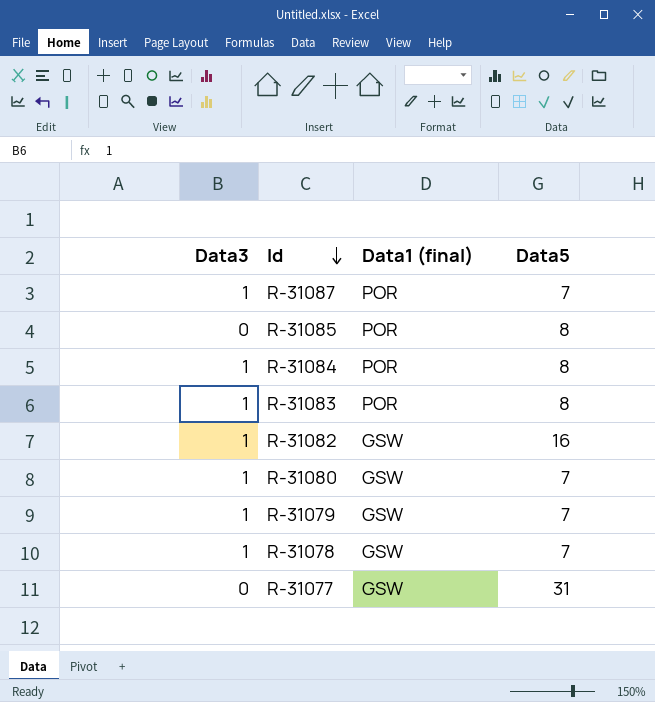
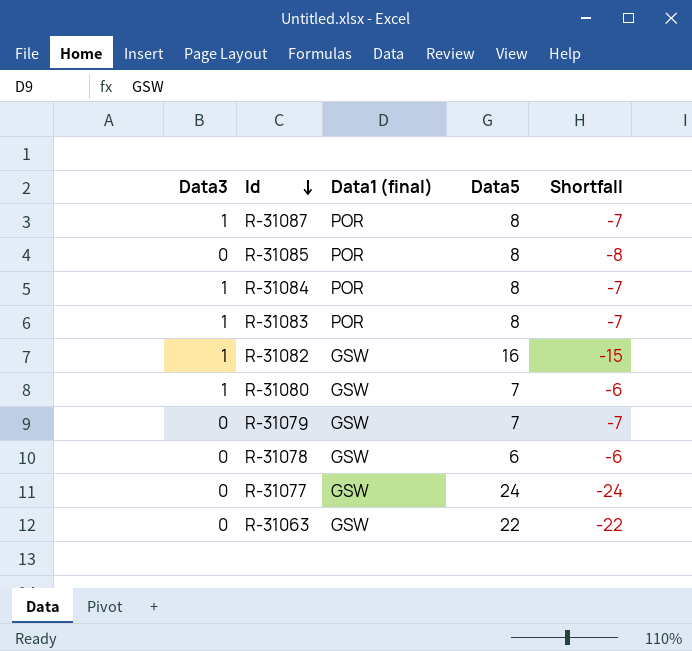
column Shortfall | formula: none -> [Data3] - [Data5]
R-31087 | Data5: 7 -> 8
R-31079 | Data3: 1 -> 0
R-31078 | Data3: 1 -> 0
R-31078 | Data5: 7 -> 6
R-31077 | Data5: 31 -> 24
row R-31063: none -> 0 | GSW | 22 | -22

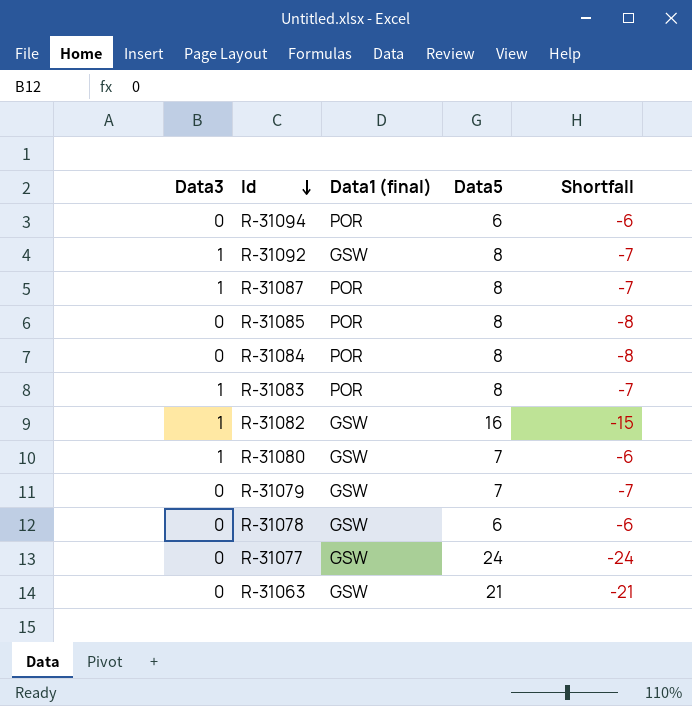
row R-31094: none -> 0 | POR | 6 | -6
row R-31092: none -> 1 | GSW | 8 | -7
R-31084 | Data3: 1 -> 0
R-31084 | Shortfall: -7 -> -8
R-31063 | Data5: 22 -> 21
R-31063 | Shortfall: -22 -> -21

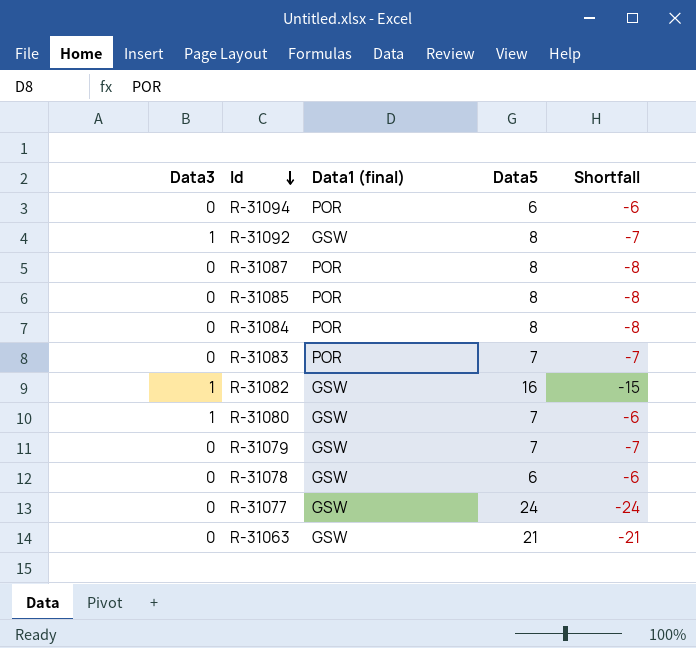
R-31087 | Data3: 1 -> 0
R-31087 | Shortfall: -7 -> -8
R-31083 | Data3: 1 -> 0
R-31083 | Data5: 8 -> 7

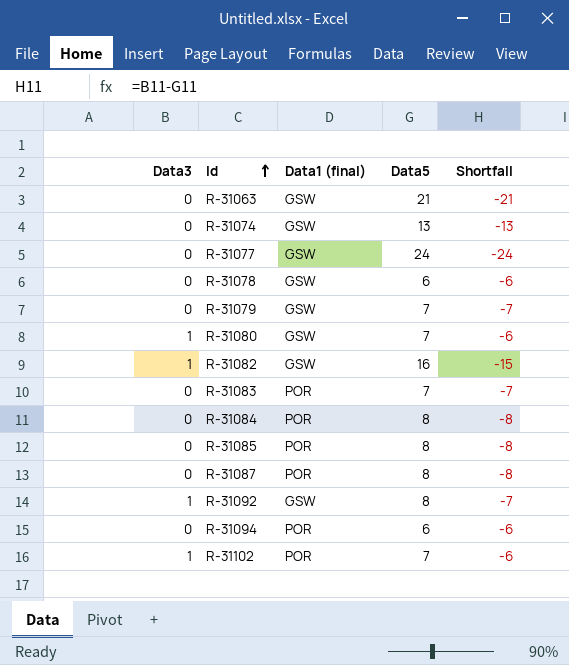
row order: Id descending -> Id ascending
row R-31074: none -> 0 | GSW | 13 | -13
row R-31102: none -> 1 | POR | 7 | -6

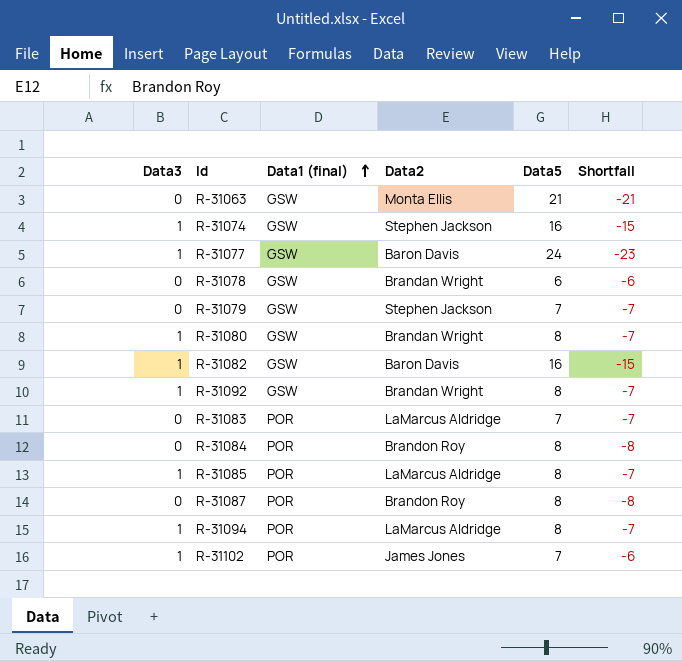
row order: Id ascending -> Data1 (final) ascending
column Data2 | position: none -> 4
R-31074 | Data3: 0 -> 1
R-31074 | Data5: 13 -> 16
R-31074 | Shortfall: -13 -> -15
R-31077 | Data3: 0 -> 1
R-31077 | Shortfall: -24 -> -23
R-31080 | Data5: 7 -> 8
R-31080 | Shortfall: -6 -> -7
R-31085 | Data3: 0 -> 1
R-31085 | Shortfall: -8 -> -7
R-31094 | Data3: 0 -> 1
R-31094 | Data5: 6 -> 8
R-31094 | Shortfall: -6 -> -7

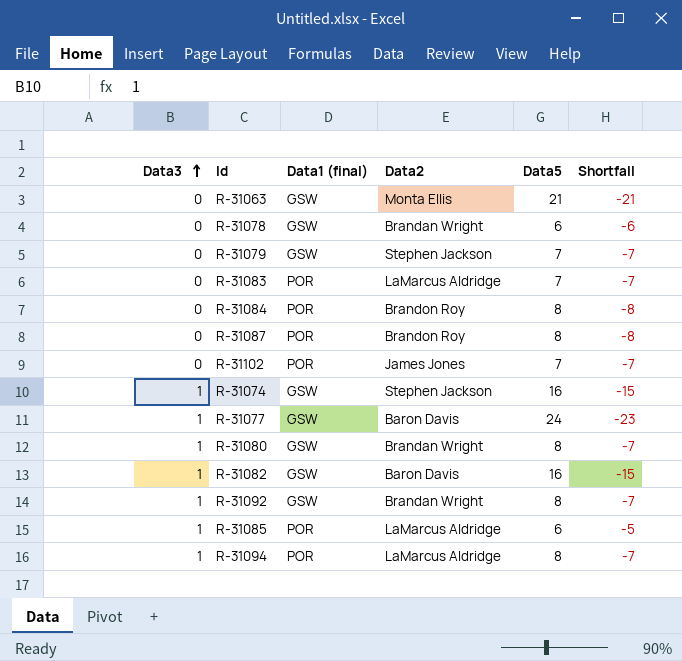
row order: Data1 (final) ascending -> Data3 ascending
R-31102 | Data3: 1 -> 0
R-31102 | Shortfall: -6 -> -7
R-31085 | Data5: 8 -> 6
R-31085 | Shortfall: -7 -> -5

